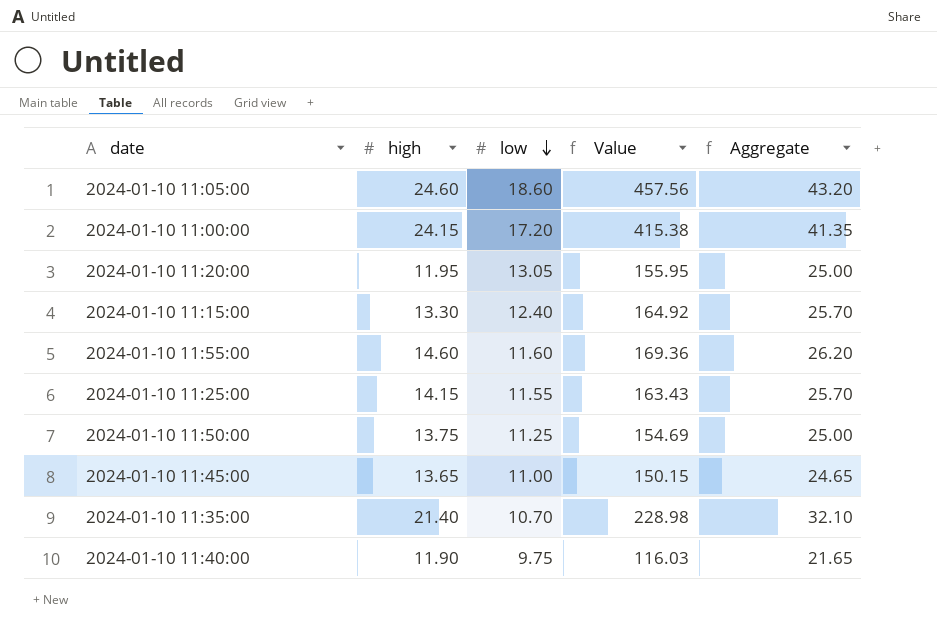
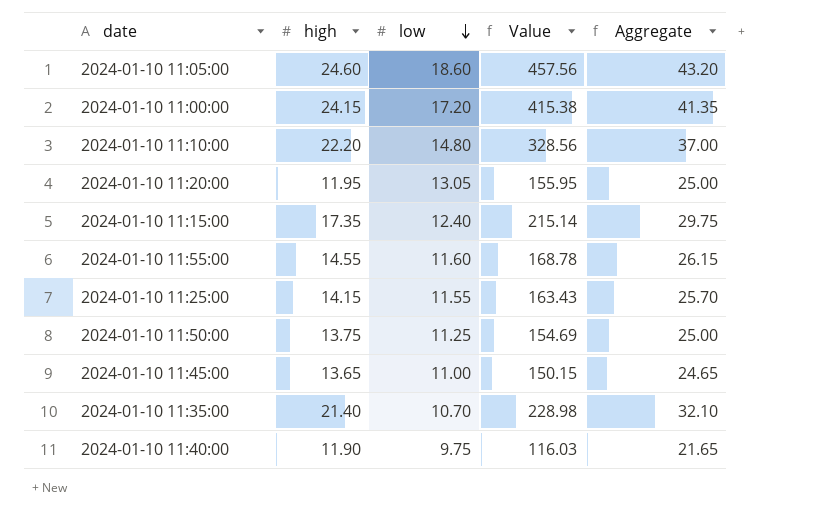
row 2024-01-10 11:10:00: none -> 22.20 | 14.80 | 328.56 | 37.00
2024-01-10 11:15:00 | high: 13.30 -> 17.35
2024-01-10 11:15:00 | Value: 164.92 -> 215.14
2024-01-10 11:15:00 | Aggregate: 25.70 -> 29.75
2024-01-10 11:55:00 | high: 14.60 -> 14.55
2024-01-10 11:55:00 | Value: 169.36 -> 168.78
2024-01-10 11:55:00 | Aggregate: 26.20 -> 26.15

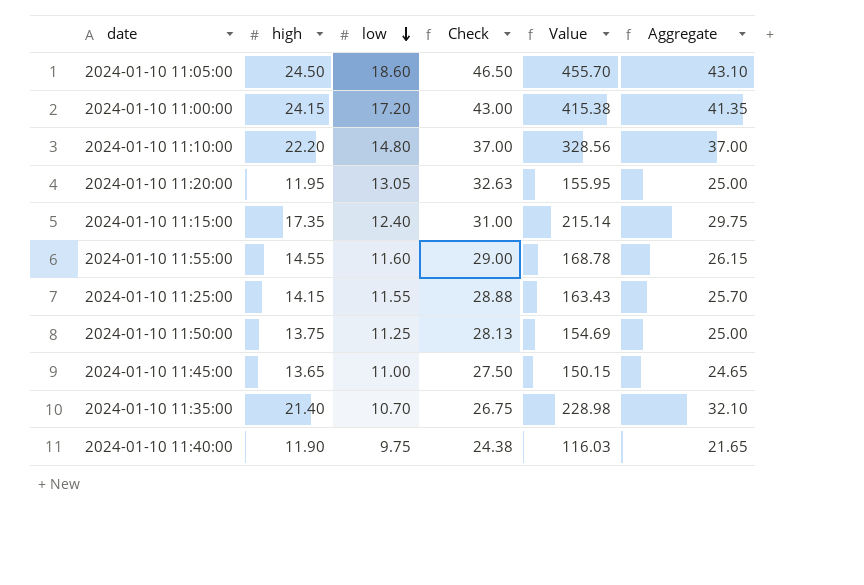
column Check | formula: none -> [low] * 2.5
2024-01-10 11:05:00 | high: 24.60 -> 24.50
2024-01-10 11:05:00 | Value: 457.56 -> 455.70
2024-01-10 11:05:00 | Aggregate: 43.20 -> 43.10

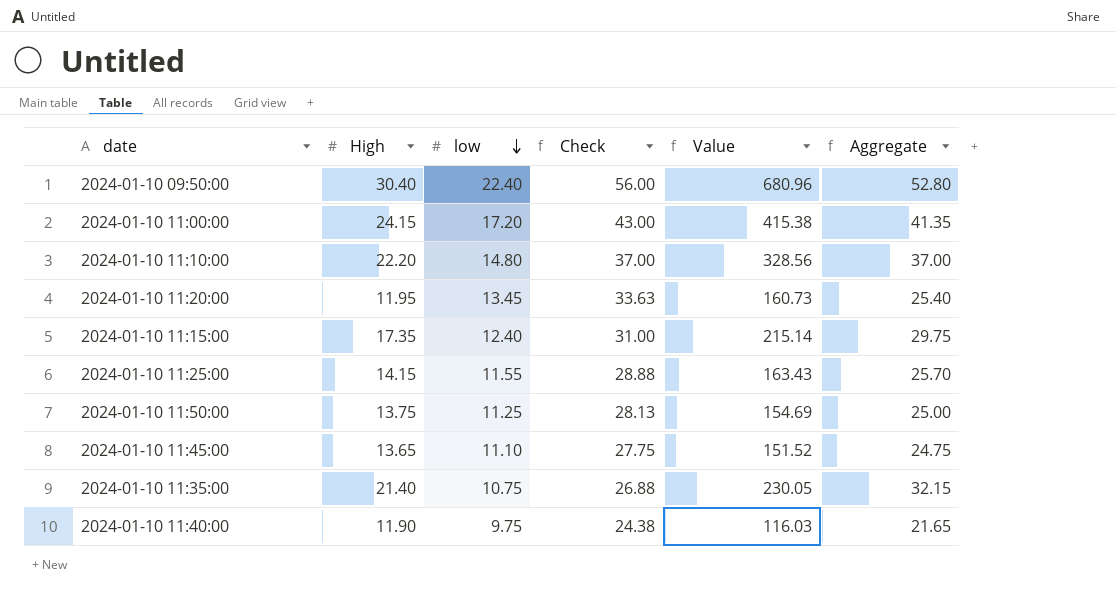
column name: high -> High
row 2024-01-10 11:05:00: 24.50 | 18.60 | 46.50 | 455.70 | 43.10 -> none
row 2024-01-10 11:55:00: 14.55 | 11.60 | 29.00 | 168.78 | 26.15 -> none
row 2024-01-10 09:50:00: none -> 30.40 | 22.40 | 56.00 | 680.96 | 52.80
2024-01-10 11:20:00 | low: 13.05 -> 13.45
2024-01-10 11:20:00 | Check: 32.63 -> 33.63
2024-01-10 11:20:00 | Value: 155.95 -> 160.73
2024-01-10 11:20:00 | Aggregate: 25.00 -> 25.40
2024-01-10 11:45:00 | low: 11.00 -> 11.10
2024-01-10 11:45:00 | Check: 27.50 -> 27.75
2024-01-10 11:45:00 | Value: 150.15 -> 151.52
2024-01-10 11:45:00 | Aggregate: 24.65 -> 24.75
2024-01-10 11:35:00 | low: 10.70 -> 10.75
2024-01-10 11:35:00 | Check: 26.75 -> 26.88
2024-01-10 11:35:00 | Value: 228.98 -> 230.05
2024-01-10 11:35:00 | Aggregate: 32.10 -> 32.15

